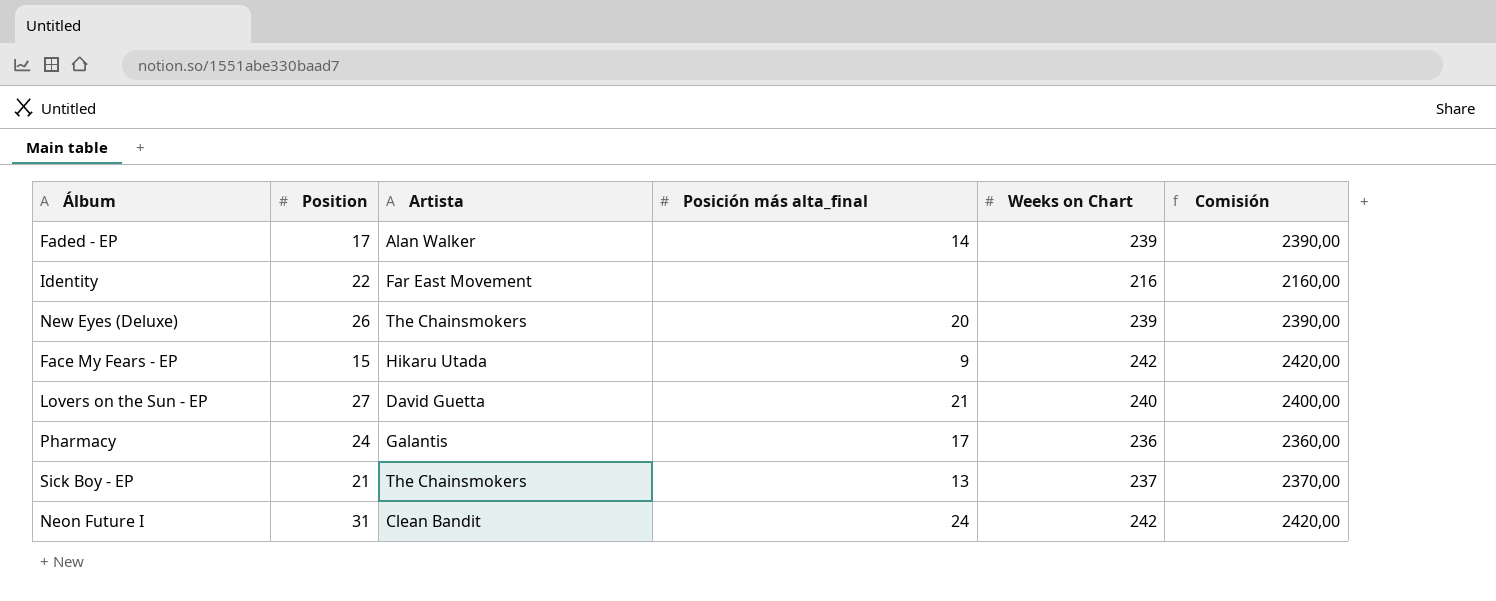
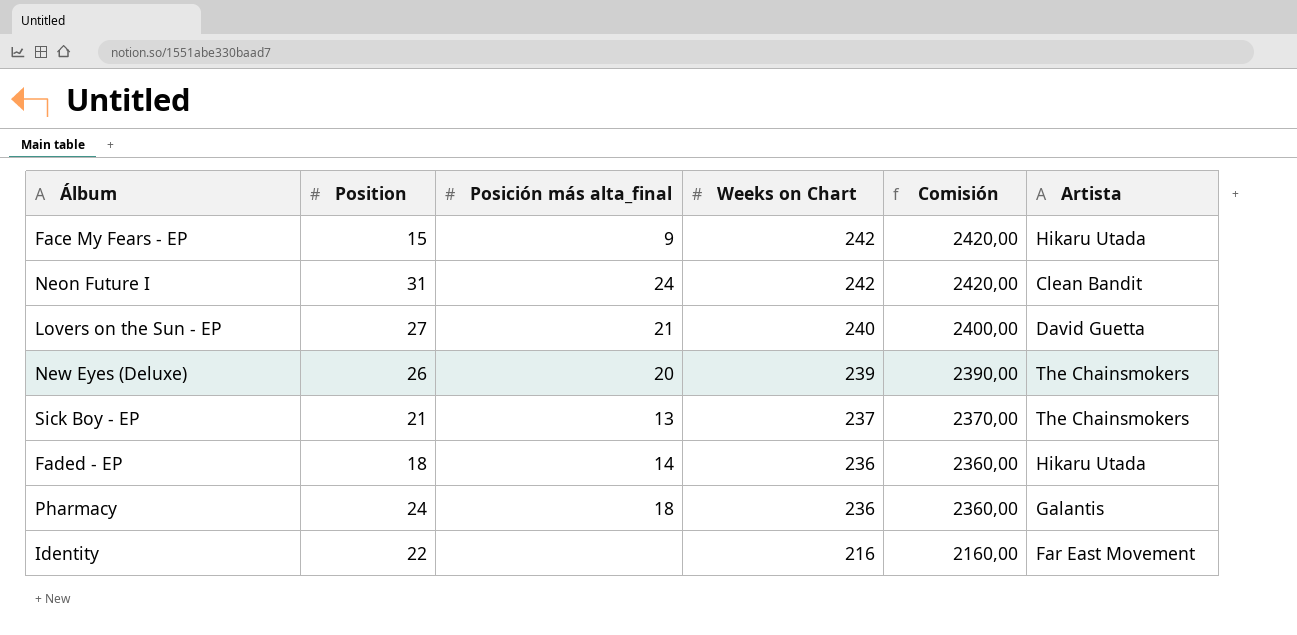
row order: none -> Weeks on Chart descending
column Artista | position: 3 -> 6
Faded - EP | Position: 17 -> 18
Faded - EP | Weeks on Chart: 239 -> 236
Faded - EP | Comisión: 2390,00 -> 2360,00
Faded - EP | Artista: Alan Walker -> Hikaru Utada
Pharmacy | Posición más alta_final: 17 -> 18

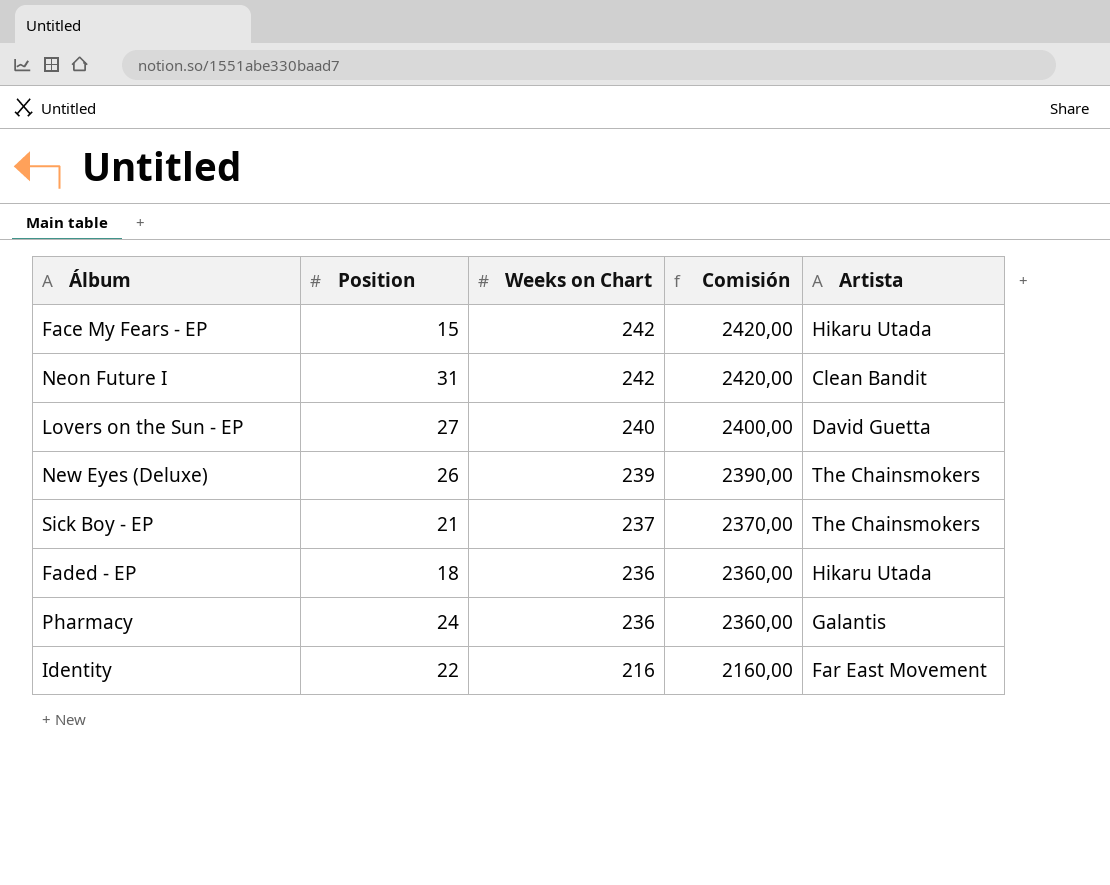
column Posición más alta_final | position: 3 -> none

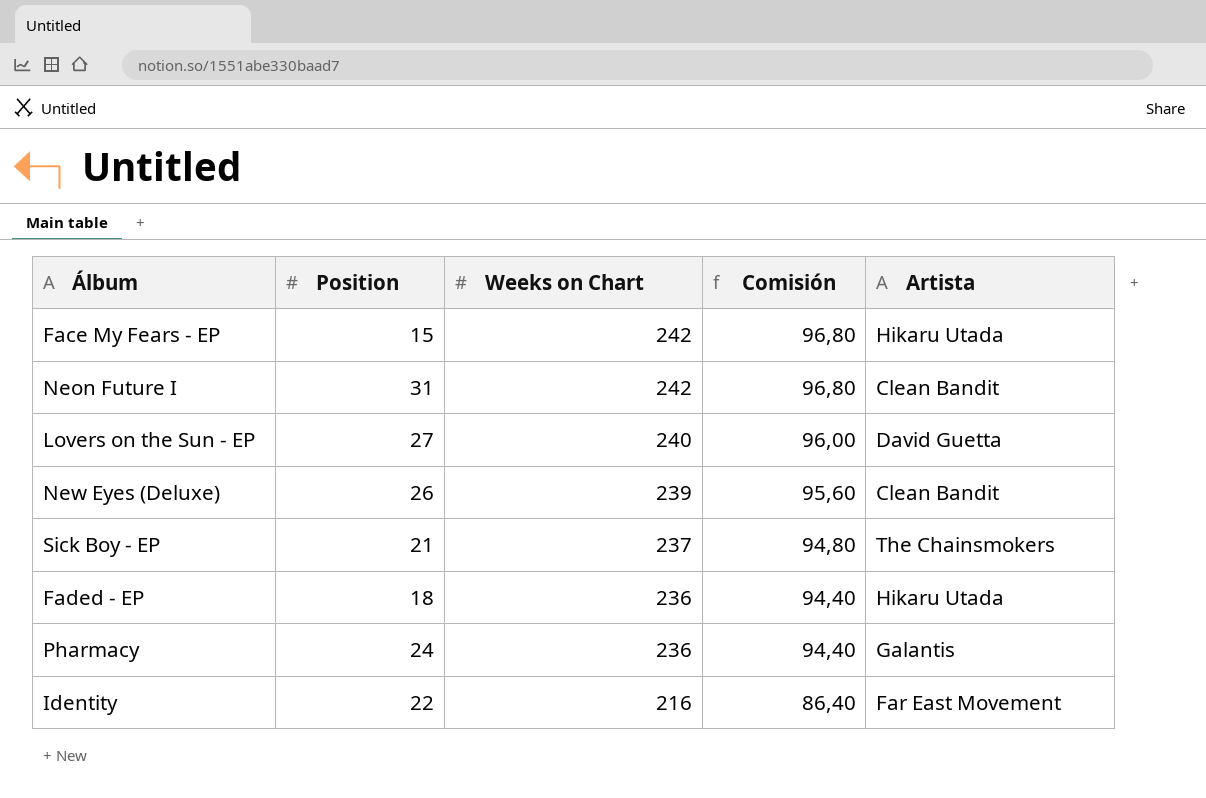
column Comisión | formula: [Weeks on Chart] * 10 -> [Weeks on Chart] * 0,4
New Eyes (Deluxe) | Artista: The Chainsmokers -> Clean Bandit

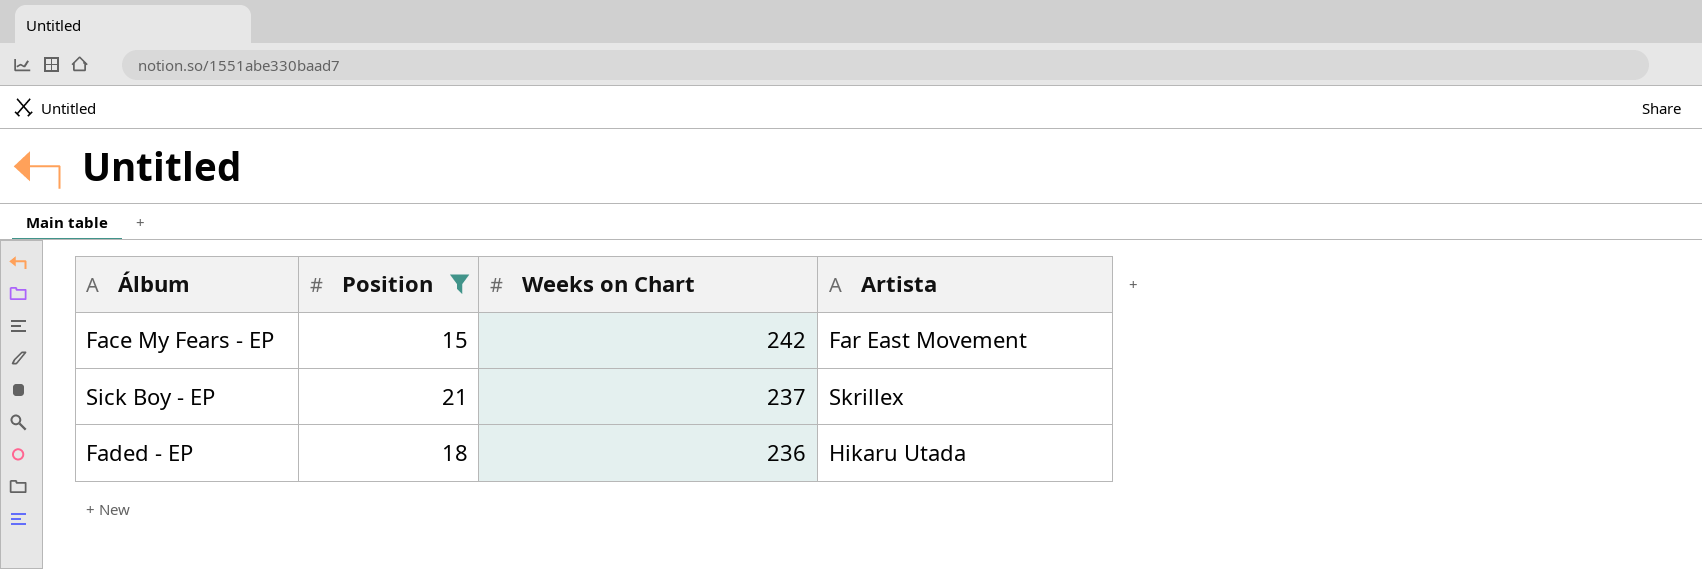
filter: none -> Position <= 21
column Comisión | formula: [Weeks on Chart] * 0,4 -> none
Face My Fears - EP | Artista: Hikaru Utada -> Far East Movement
Sick Boy - EP | Artista: The Chainsmokers -> Skrillex

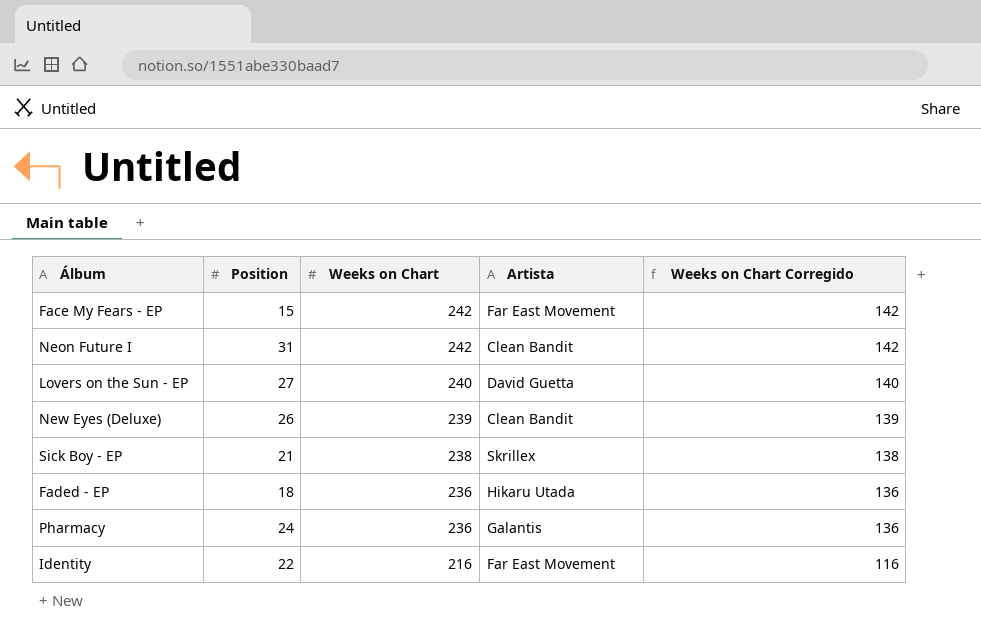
filter: Position <= 21 -> none
column Weeks on Chart Corregido | formula: none -> [Weeks on Chart] - 100
Sick Boy - EP | Weeks on Chart: 237 -> 238

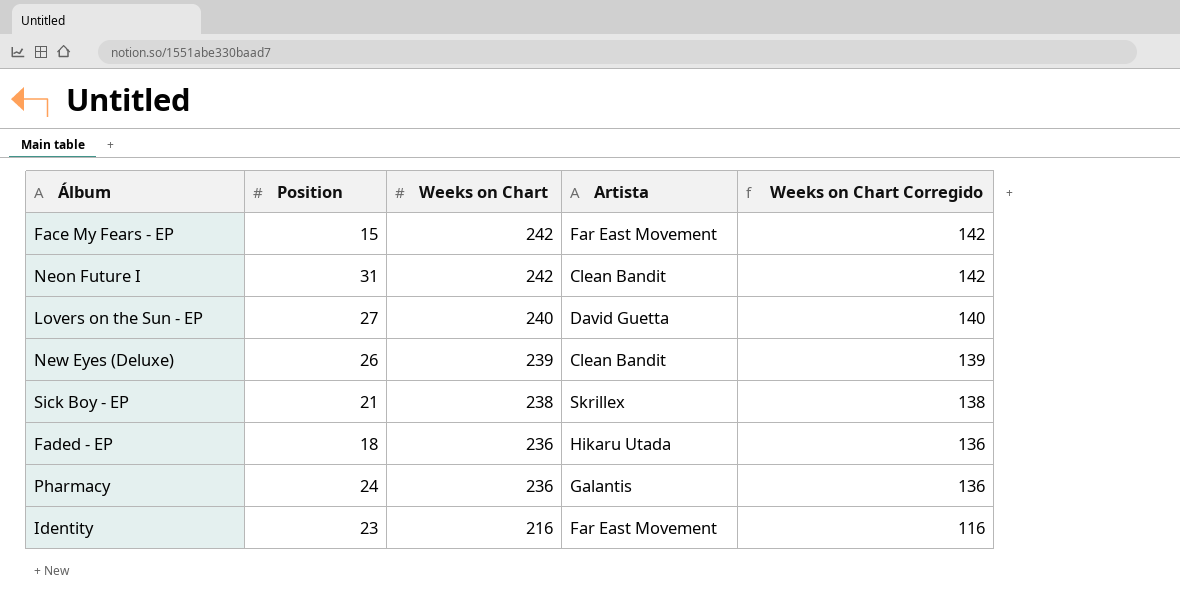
Identity | Position: 22 -> 23

